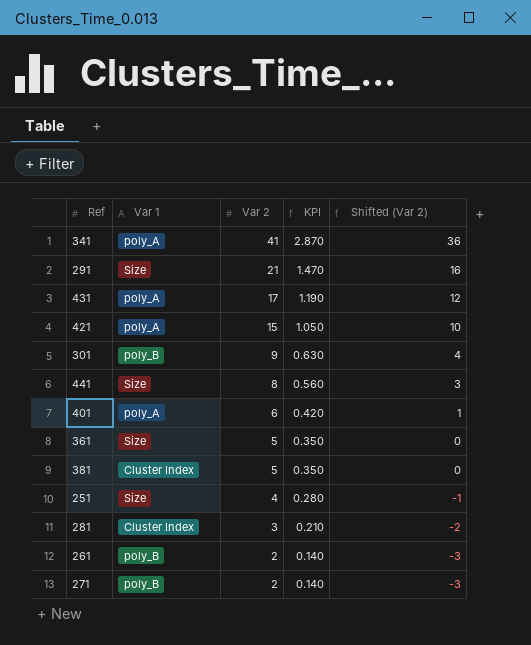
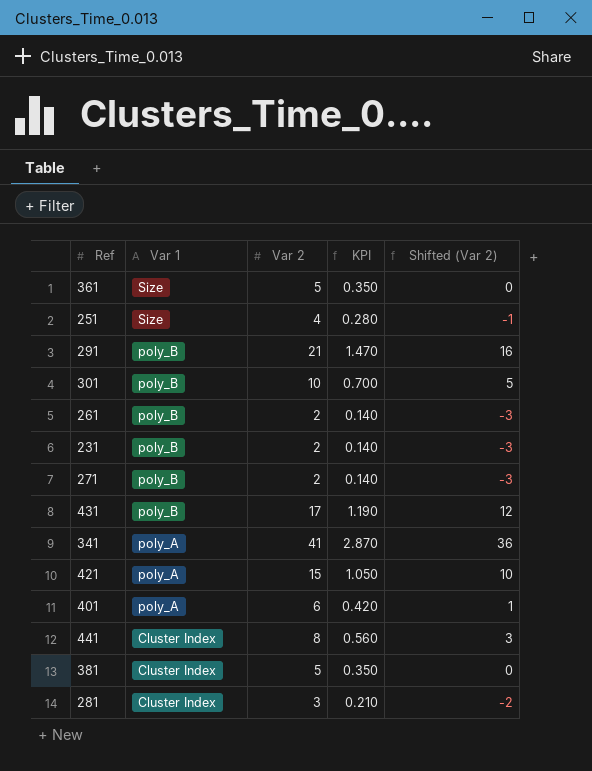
row order: Var 2 descending -> Var 1 descending
291 | Var 1: Size -> poly_B
301 | Var 2: 9 -> 10
301 | KPI: 0.630 -> 0.700
301 | Shifted (Var 2): 4 -> 5
row 231: none -> poly_B | 2 | 0.140 | -3
431 | Var 1: poly_A -> poly_B
441 | Var 1: Size -> Cluster Index

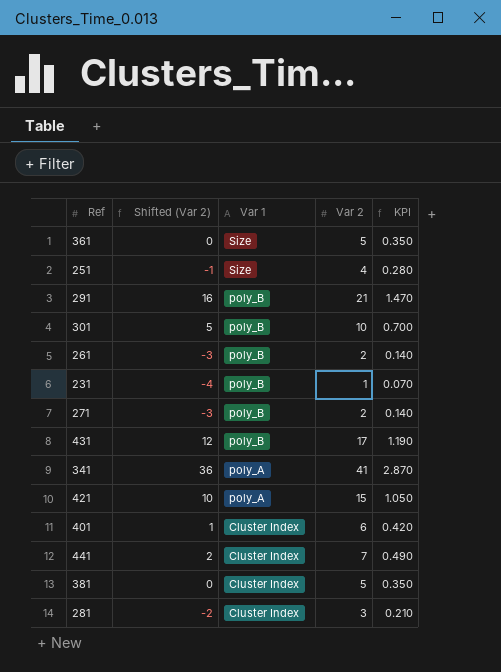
column Shifted (Var 2) | position: 5 -> 2
231 | Shifted (Var 2): -3 -> -4
231 | Var 2: 2 -> 1
231 | KPI: 0.140 -> 0.070
401 | Var 1: poly_A -> Cluster Index
441 | Shifted (Var 2): 3 -> 2
441 | Var 2: 8 -> 7
441 | KPI: 0.560 -> 0.490

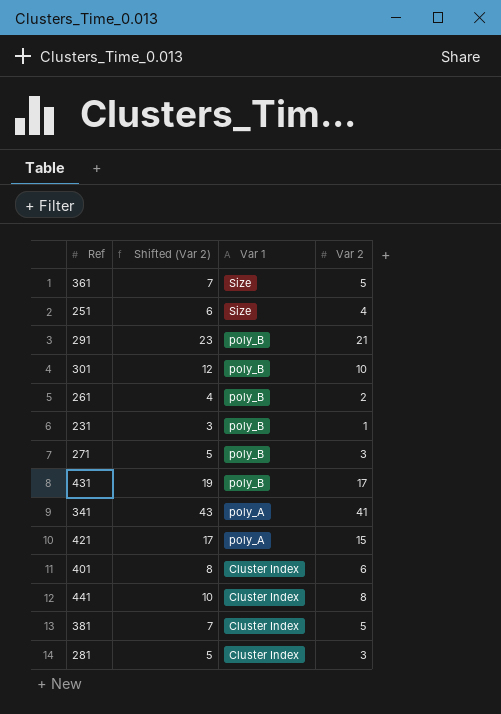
column KPI | formula: [Var 2] * 0.07 -> none
column Shifted (Var 2) | formula: [Var 2] - 5 -> [Var 2] + 2
271 | Var 2: 2 -> 3
441 | Var 2: 7 -> 8

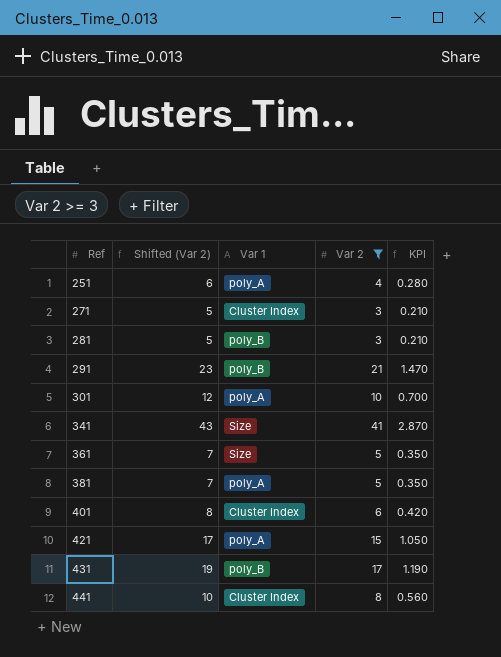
filter: none -> Var 2 >= 3
row order: Var 1 descending -> Ref ascending
column KPI | formula: none -> [Var 2] * 0.07
251 | Var 1: Size -> poly_A
271 | Var 1: poly_B -> Cluster Index
281 | Var 1: Cluster Index -> poly_B
301 | Var 1: poly_B -> poly_A
341 | Var 1: poly_A -> Size
381 | Var 1: Cluster Index -> poly_A

